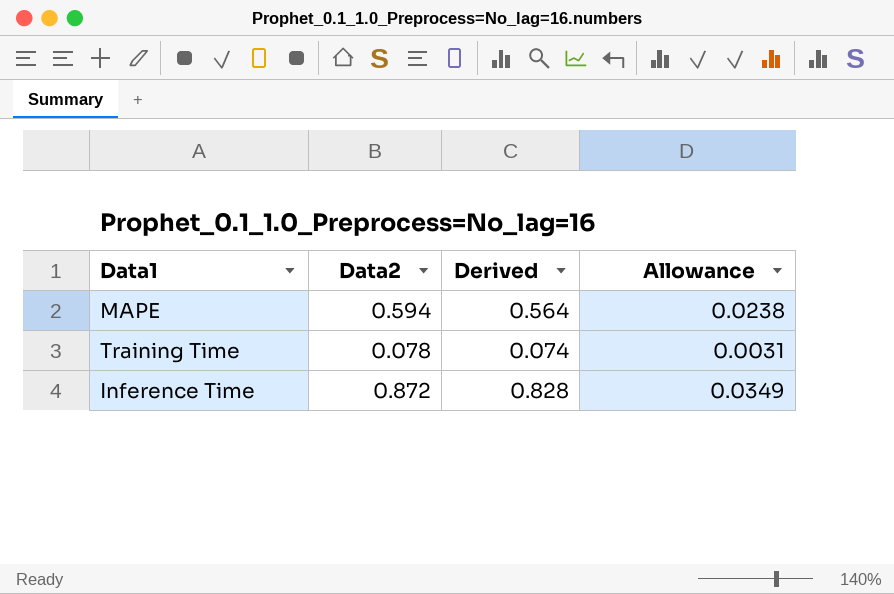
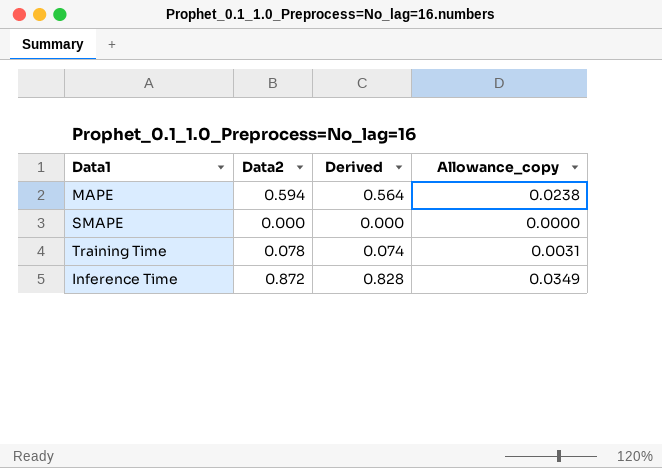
column name: Allowance -> Allowance_copy
row SMAPE: none -> 0.000 | 0.000 | 0.0000

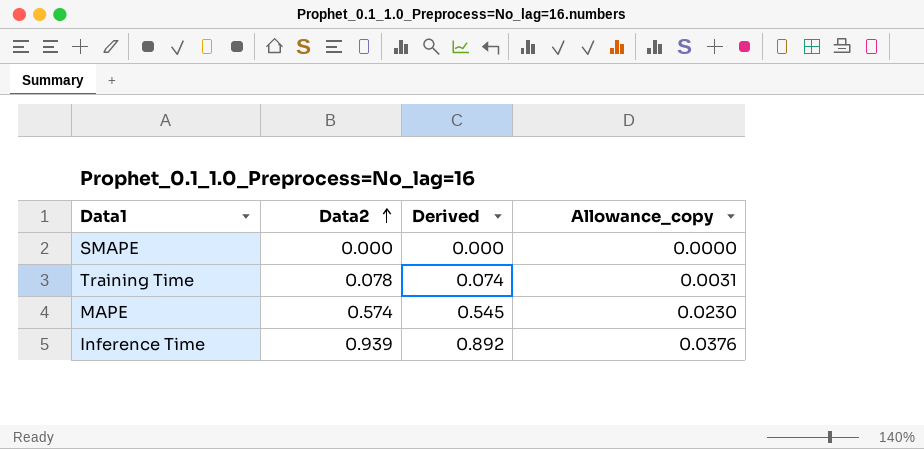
row order: none -> Data2 ascending
MAPE | Data2: 0.594 -> 0.574
MAPE | Derived: 0.564 -> 0.545
MAPE | Allowance_copy: 0.0238 -> 0.0230
Inference Time | Data2: 0.872 -> 0.939
Inference Time | Derived: 0.828 -> 0.892
Inference Time | Allowance_copy: 0.0349 -> 0.0376

